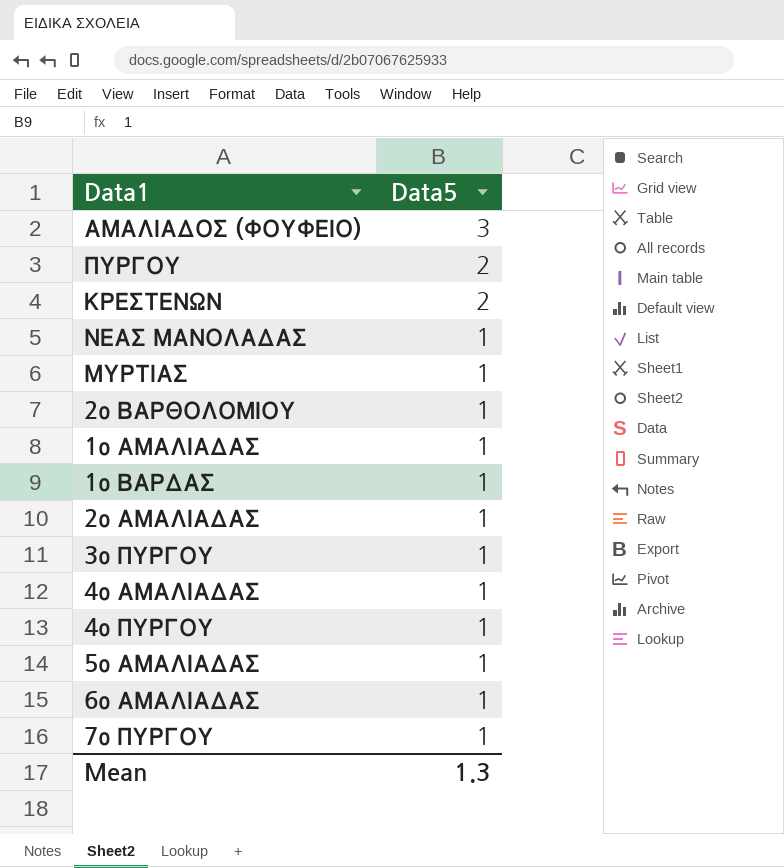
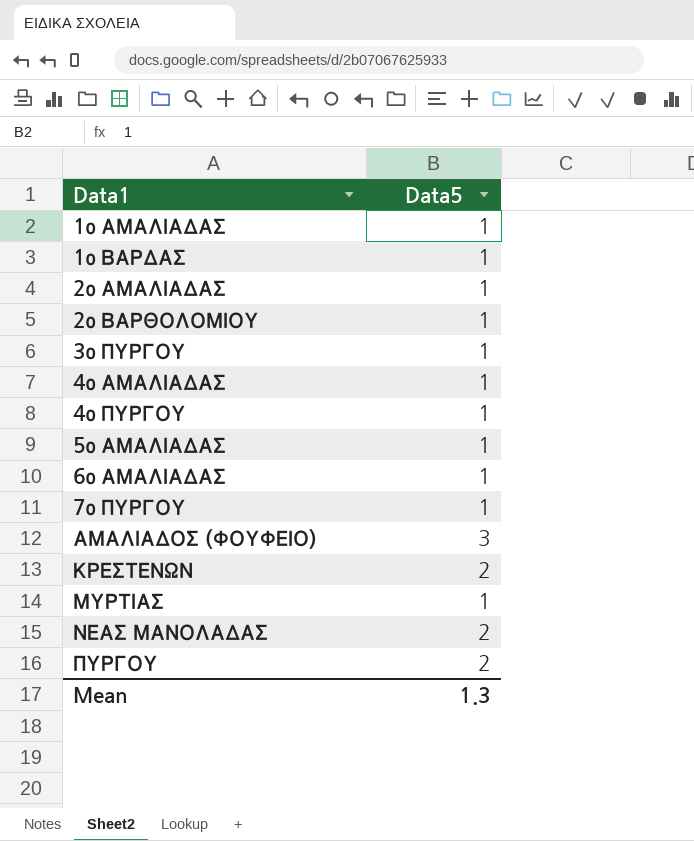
row order: Data5 descending -> Data1 ascending
ΝΕΑΣ ΜΑΝΟΛΑΔΑΣ | Data5: 1 -> 2

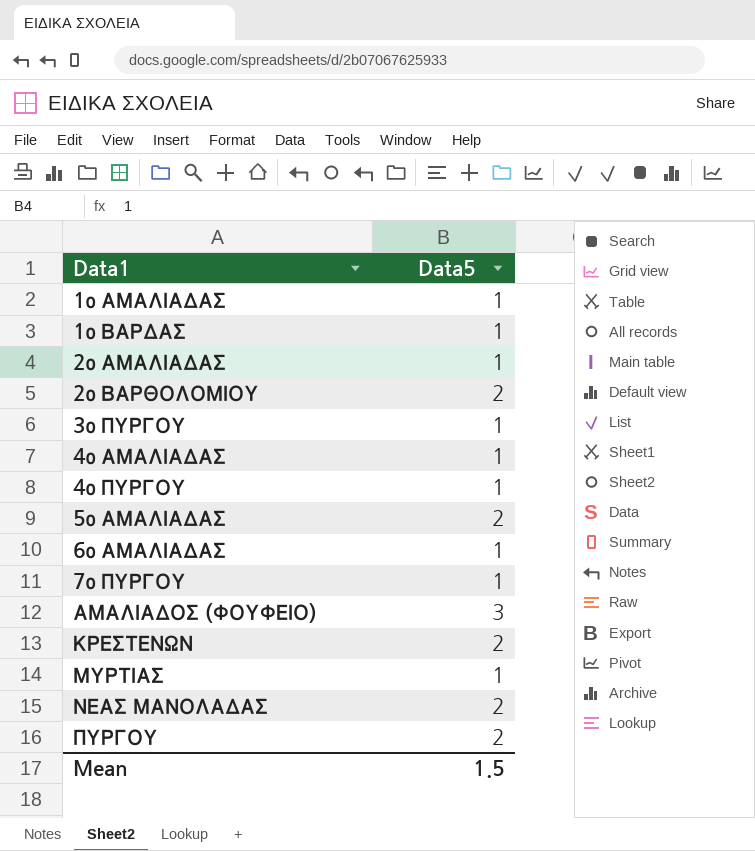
2ο ΒΑΡΘΟΛΟΜΙΟΥ | Data5: 1 -> 2
5ο ΑΜΑΛΙΑΔΑΣ | Data5: 1 -> 2
Mean | Data5: 1.3 -> 1.5

